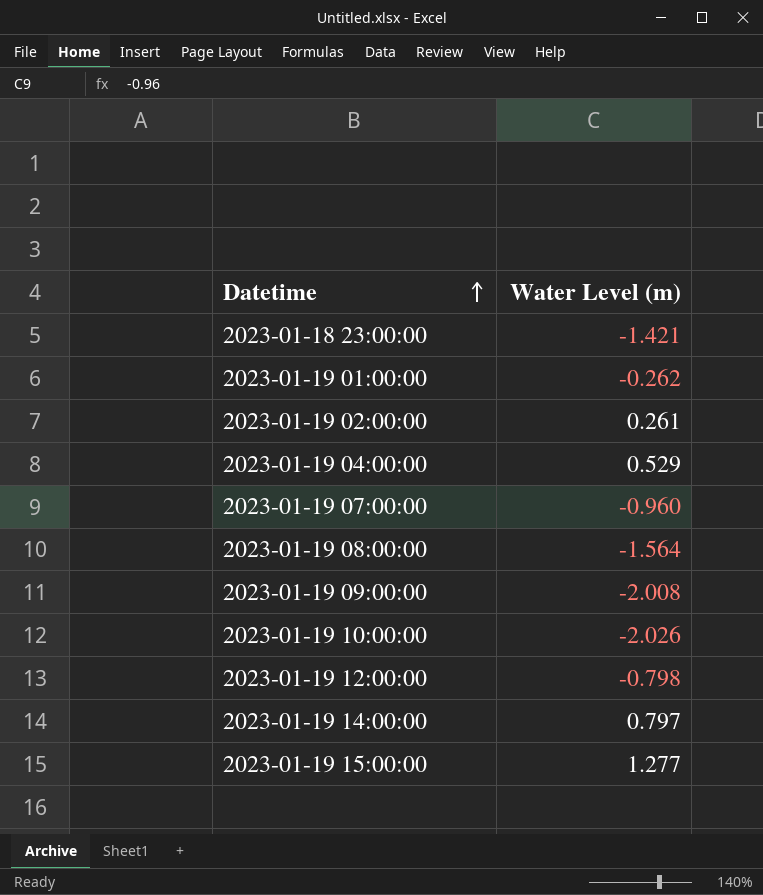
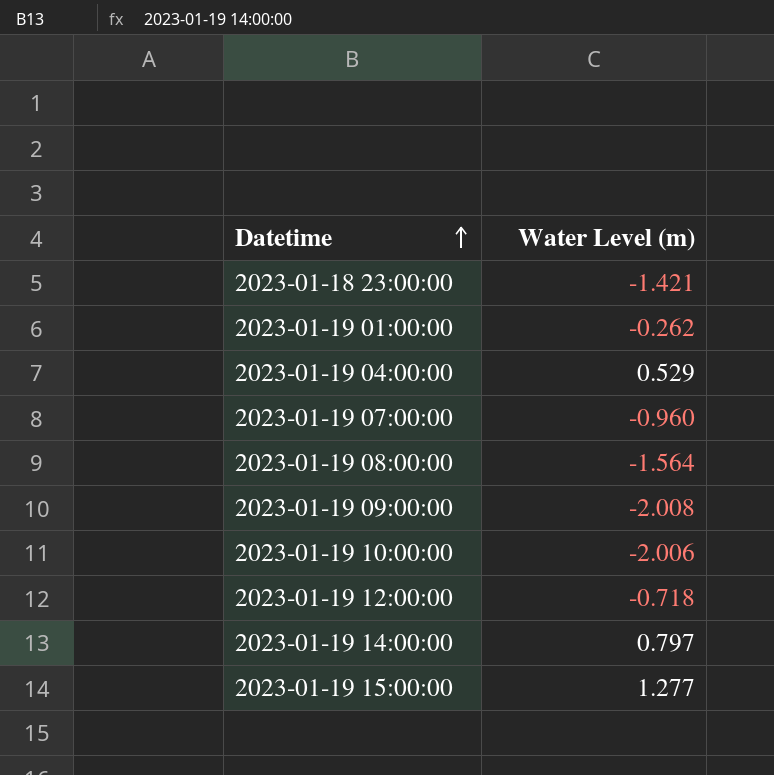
row 2023-01-19 02:00:00: 0.261 -> none
2023-01-19 10:00:00 | Water Level (m): -2.026 -> -2.006
2023-01-19 12:00:00 | Water Level (m): -0.798 -> -0.718

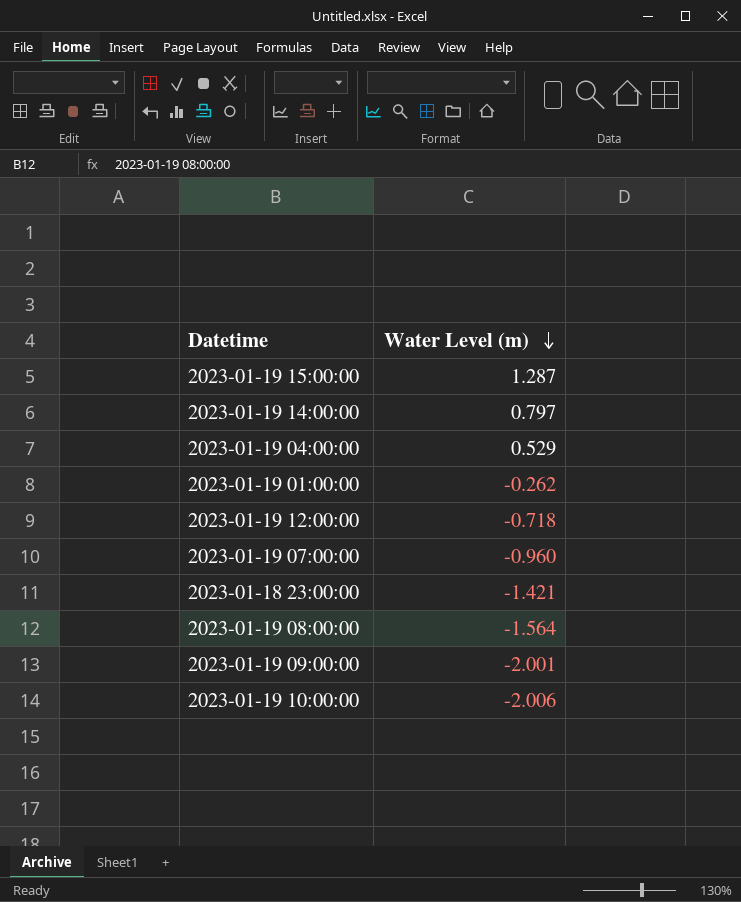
row order: Datetime ascending -> Water Level (m) descending
2023-01-19 15:00:00 | Water Level (m): 1.277 -> 1.287
2023-01-19 09:00:00 | Water Level (m): -2.008 -> -2.001

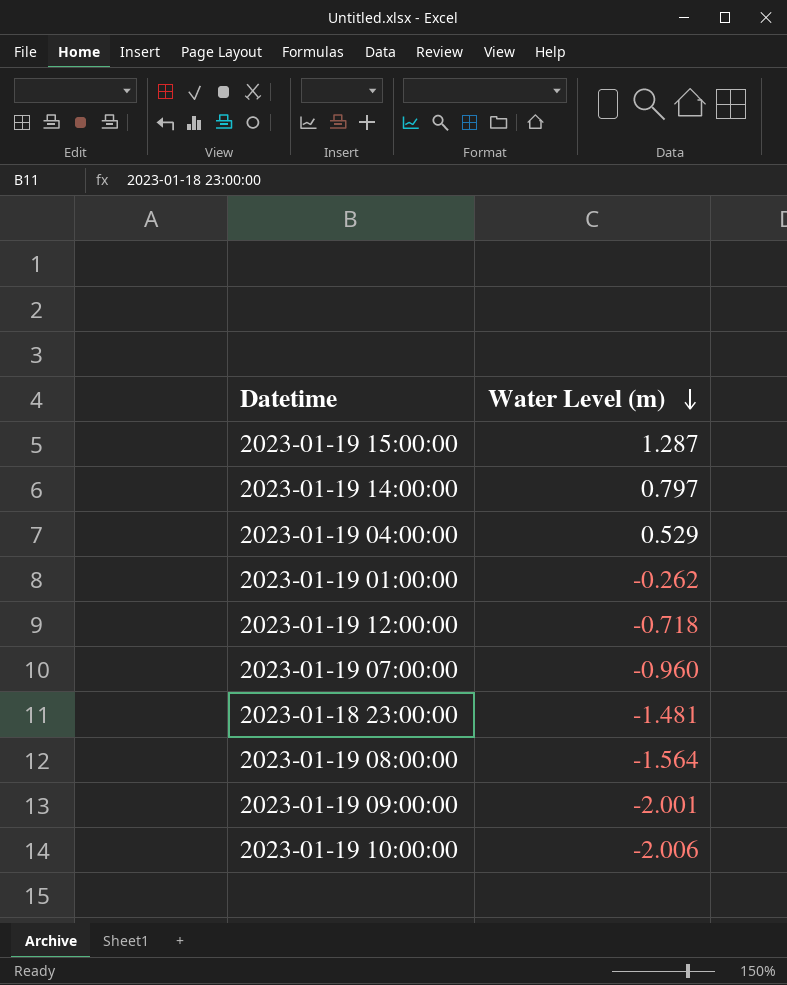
2023-01-18 23:00:00 | Water Level (m): -1.421 -> -1.481

